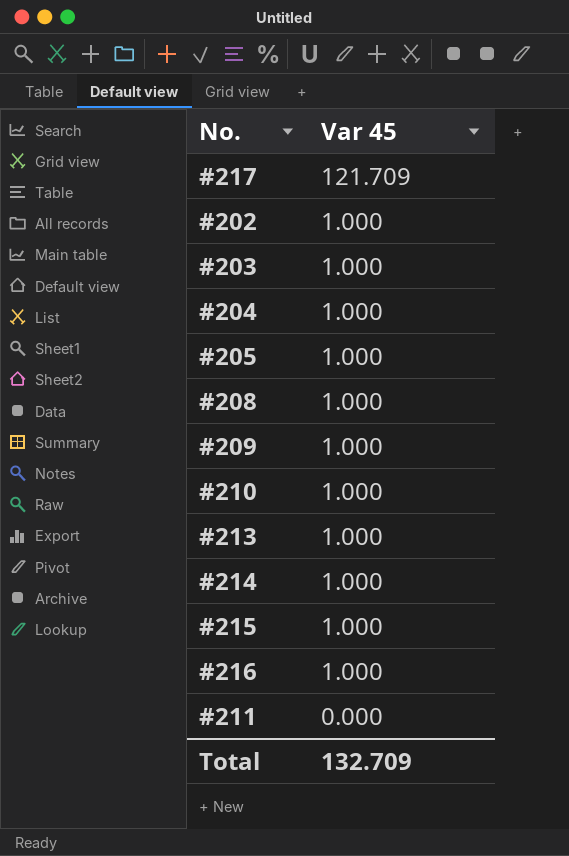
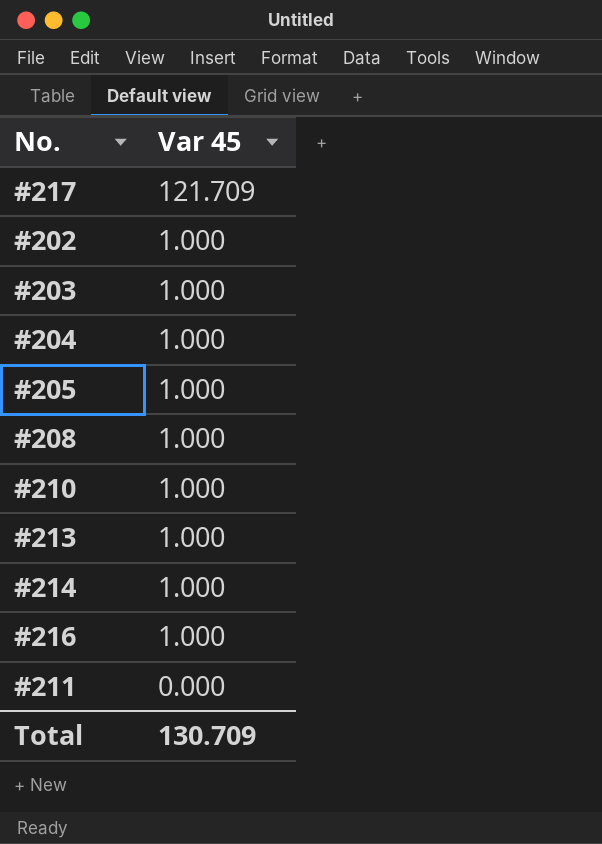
row #209: 1.000 -> none
row #215: 1.000 -> none
Total | Var 45: 132.709 -> 130.709

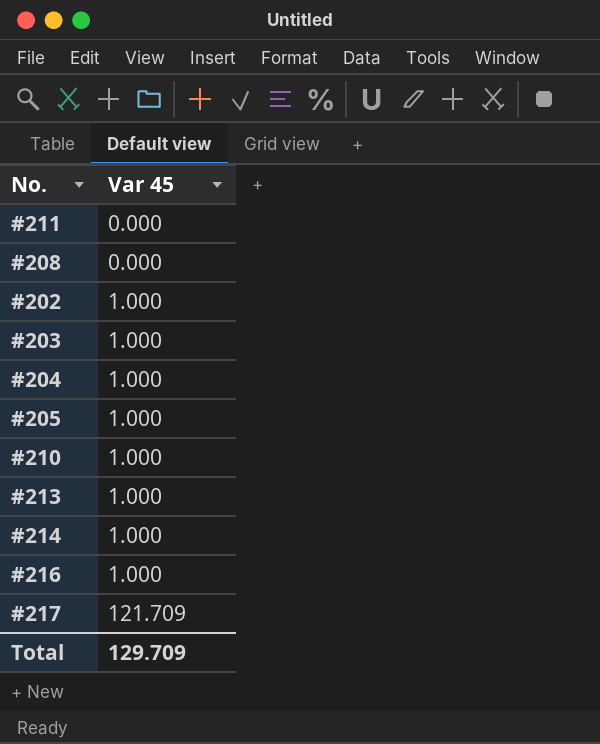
row order: Var 45 descending -> Var 45 ascending
#208 | Var 45: 1.000 -> 0.000
Total | Var 45: 130.709 -> 129.709

